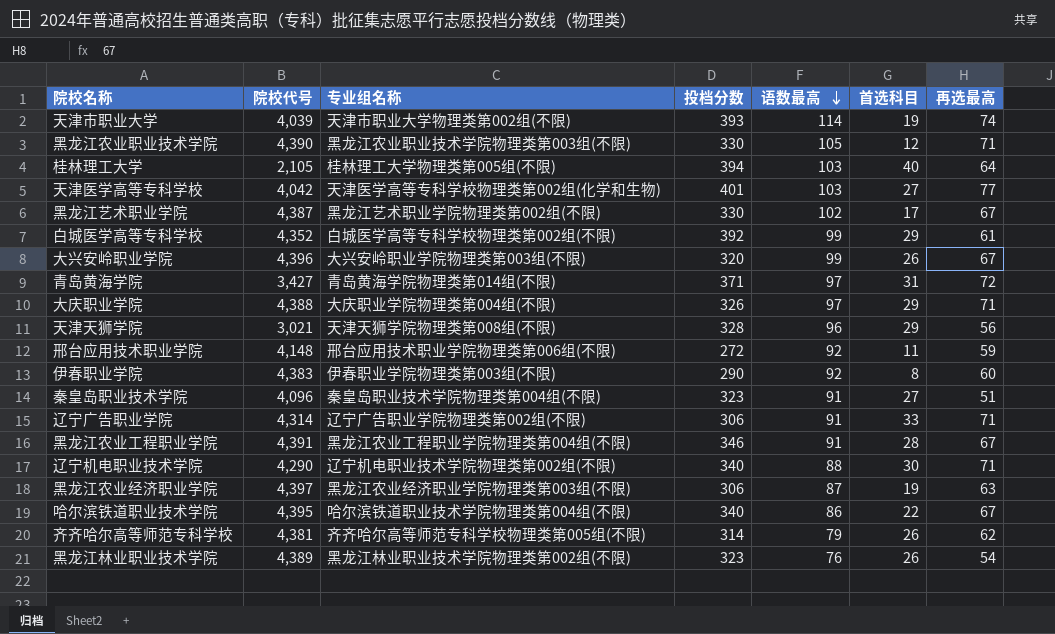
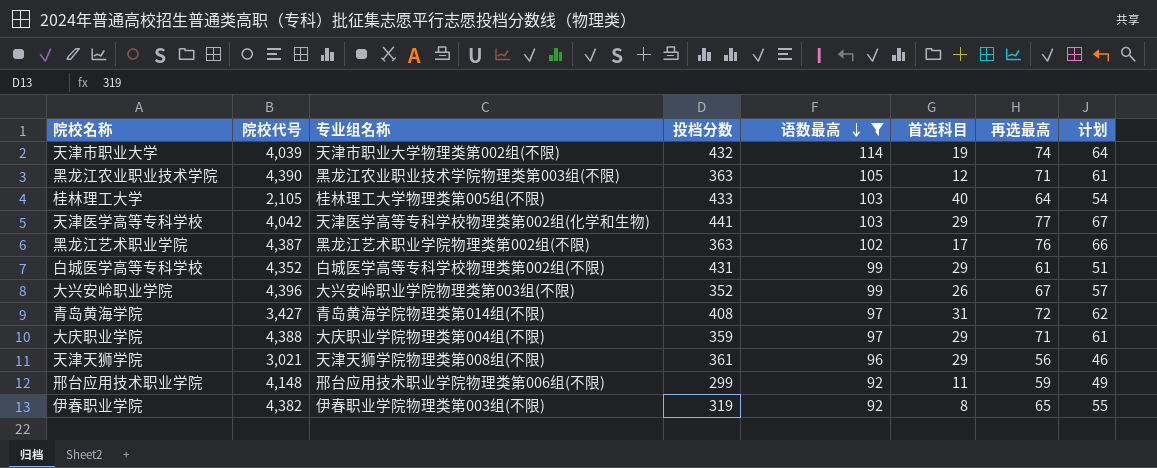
filter: none -> 语数最高 >= 92
column 计划 | formula: none -> [再选最高] - 10
天津市职业大学 | 投档分数: 393 -> 432
黑龙江农业职业技术学院 | 投档分数: 330 -> 363
桂林理工大学 | 投档分数: 394 -> 433
天津医学高等专科学校 | 投档分数: 401 -> 441
天津医学高等专科学校 | 首选科目: 27 -> 29
黑龙江艺术职业学院 | 投档分数: 330 -> 363
黑龙江艺术职业学院 | 再选最高: 67 -> 76
白城医学高等专科学校 | 投档分数: 392 -> 431
大兴安岭职业学院 | 投档分数: 320 -> 352
青岛黄海学院 | 投档分数: 371 -> 408
大庆职业学院 | 投档分数: 326 -> 359
天津天狮学院 | 投档分数: 328 -> 361
邢台应用技术职业学院 | 投档分数: 272 -> 299
伊春职业学院 | 院校代号: 4,383 -> 4,382
伊春职业学院 | 投档分数: 290 -> 319
伊春职业学院 | 再选最高: 60 -> 65

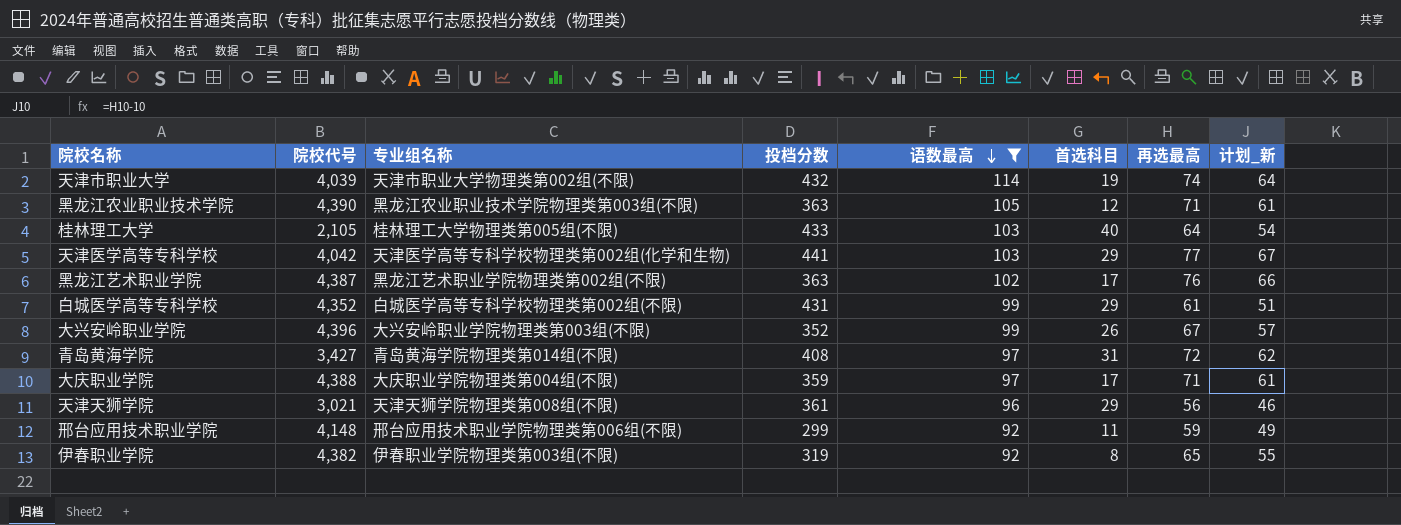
column name: 计划 -> 计划_新
大庆职业学院 | 首选科目: 29 -> 17

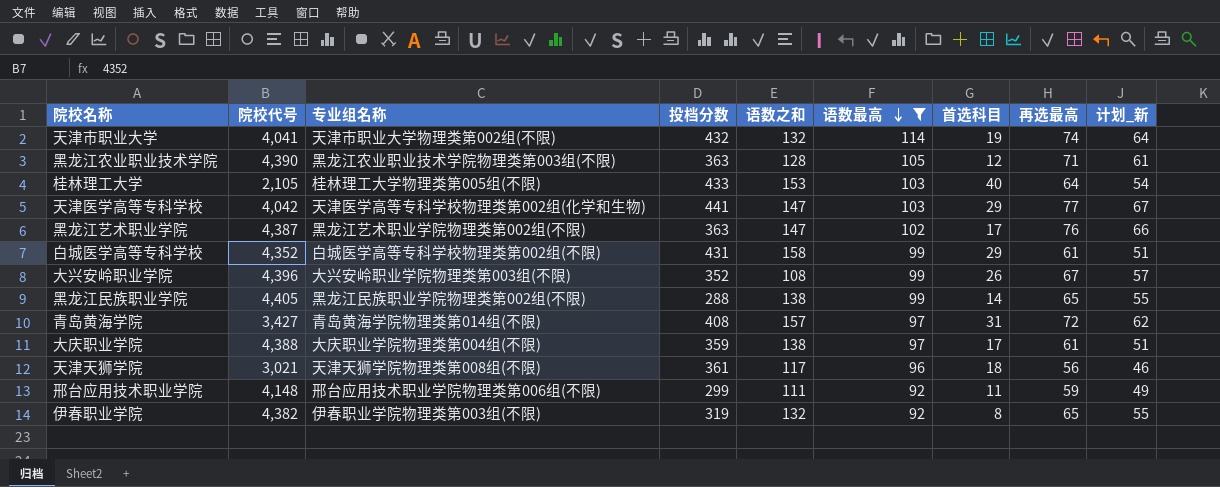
column 语数之和 | position: none -> 5
天津市职业大学 | 院校代号: 4,039 -> 4,041
row 黑龙江民族职业学院: none -> 4,405 | 黑龙江民族职业学院物理类第002组(不限) | 288 | 138 | 99 | 14 | 65 | 55
大庆职业学院 | 再选最高: 71 -> 61
大庆职业学院 | 计划_新: 61 -> 51
天津天狮学院 | 首选科目: 29 -> 18

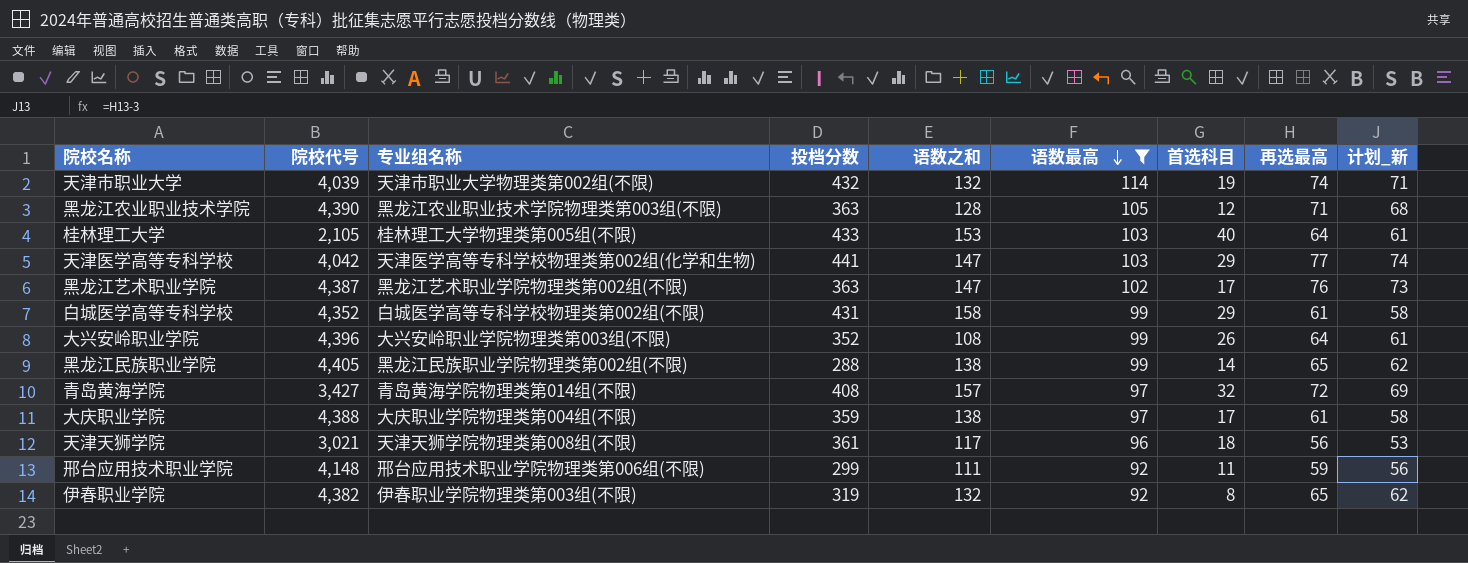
column 计划_新 | formula: [再选最高] - 10 -> [再选最高] - 3
天津市职业大学 | 院校代号: 4,041 -> 4,039
大兴安岭职业学院 | 再选最高: 67 -> 64
青岛黄海学院 | 首选科目: 31 -> 32

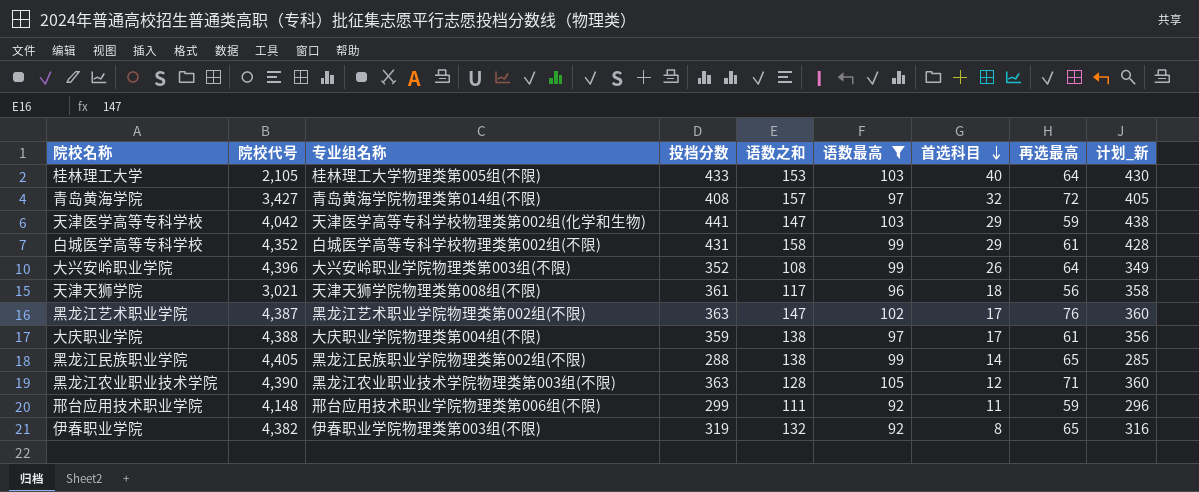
row order: 语数最高 descending -> 首选科目 descending
column 计划_新 | formula: [再选最高] - 3 -> [投档分数] - 3
row 天津市职业大学: 4,039 | 天津市职业大学物理类第002组(不限) | 432 | 132 | 114 | 19 | 74 | 71 -> none
天津医学高等专科学校 | 再选最高: 77 -> 59

